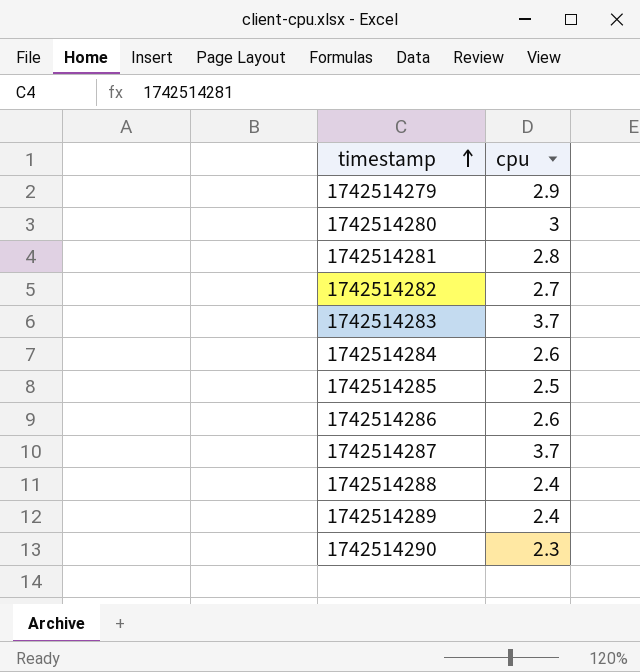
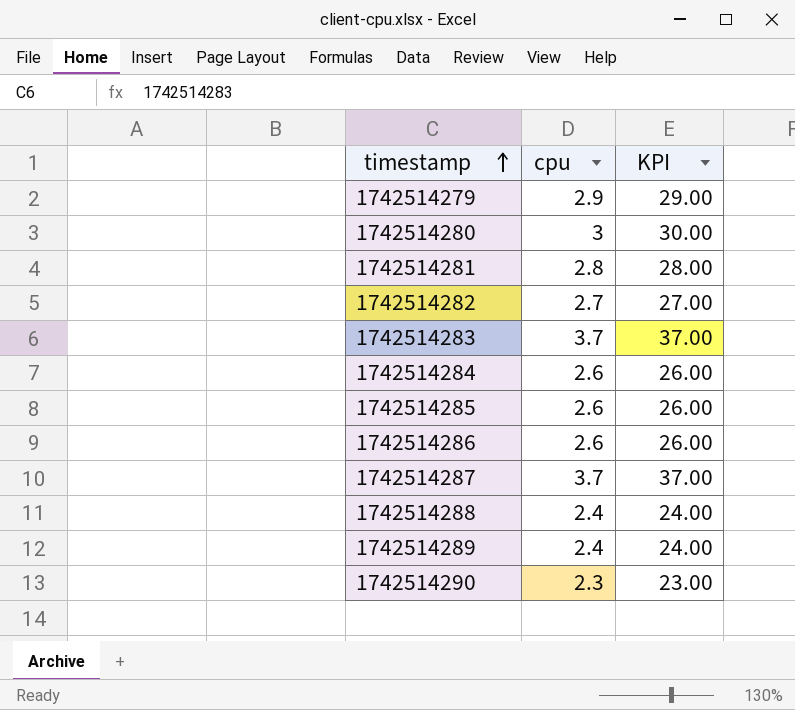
column KPI | formula: none -> [cpu] * 10
1742514285 | cpu: 2.5 -> 2.6

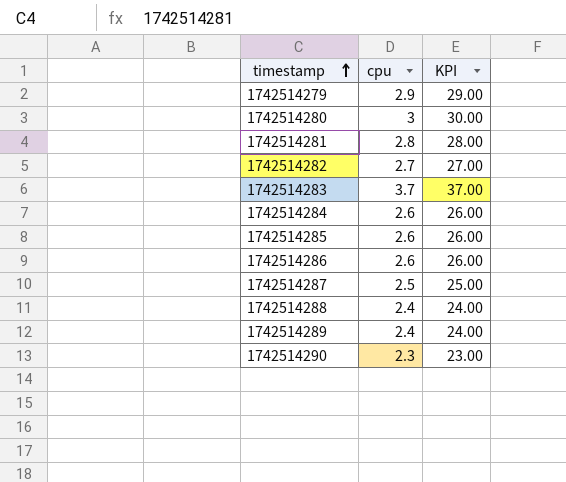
1742514287 | cpu: 3.7 -> 2.5
1742514287 | KPI: 37.00 -> 25.00

